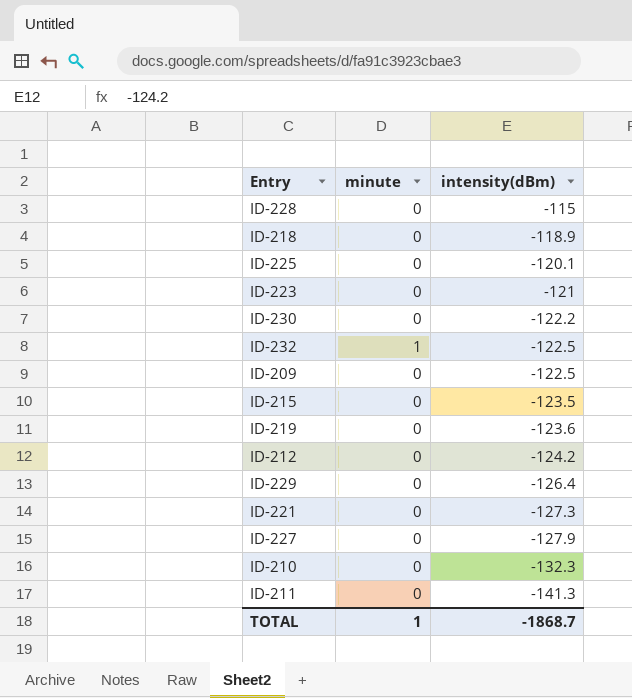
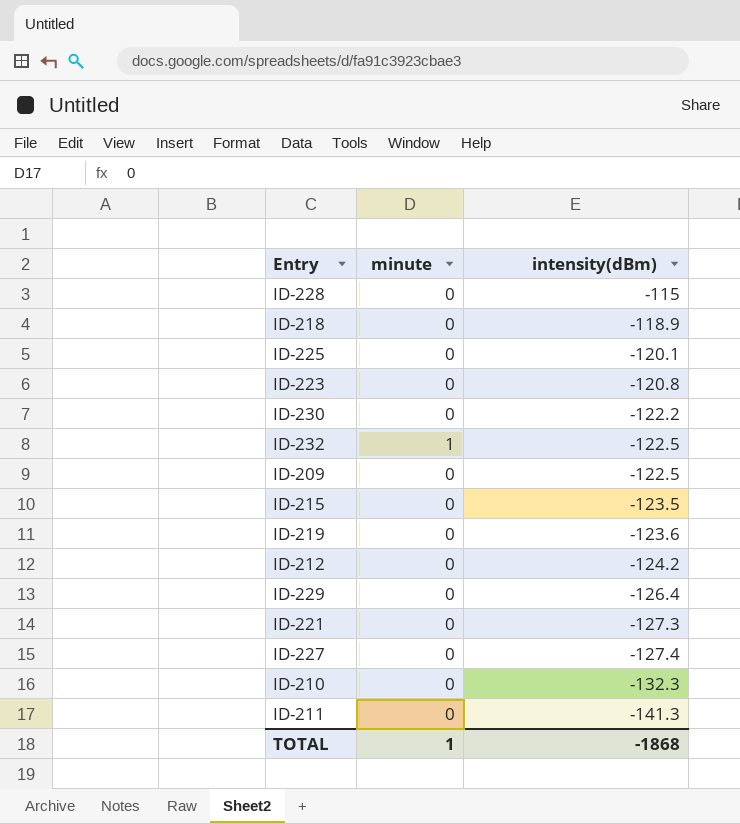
ID-223 | intensity(dBm): -121 -> -120.8
ID-227 | intensity(dBm): -127.9 -> -127.4
TOTAL | intensity(dBm): -1868.7 -> -1868

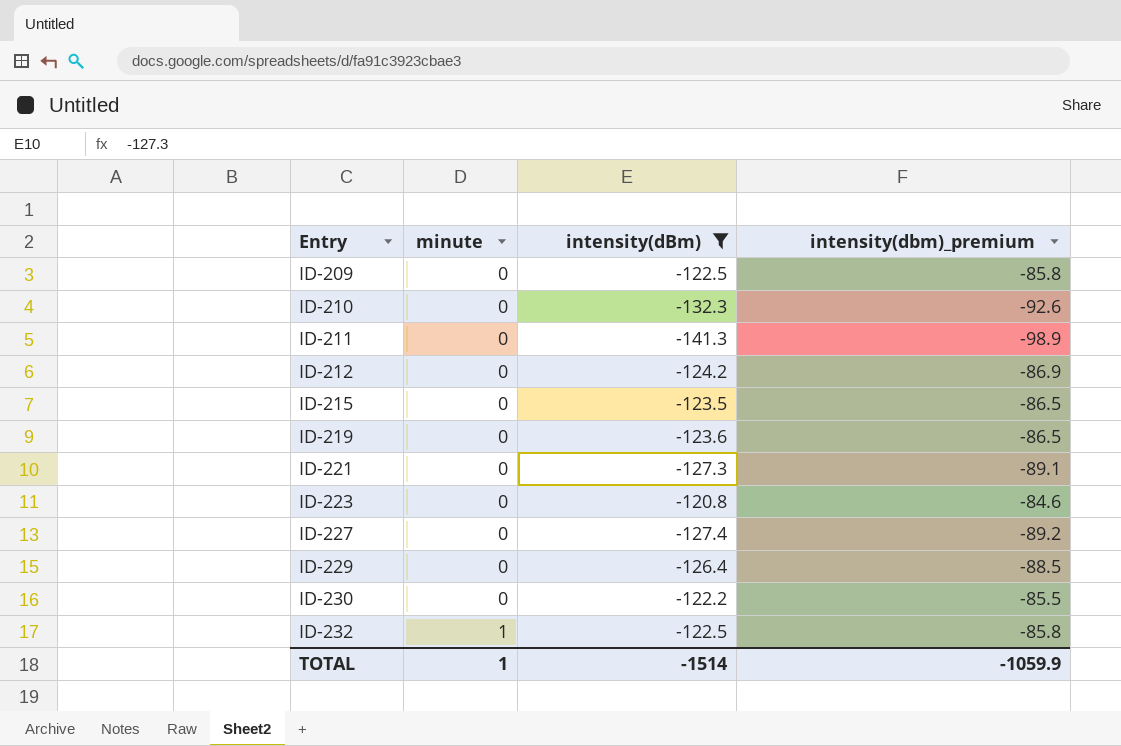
filter: none -> intensity(dBm) <= -120.8
row order: intensity(dBm) descending -> Entry ascending
column intensity(dbm)_premium | formula: none -> [intensity(dBm)] * 0.7
TOTAL | intensity(dBm): -1868 -> -1514

